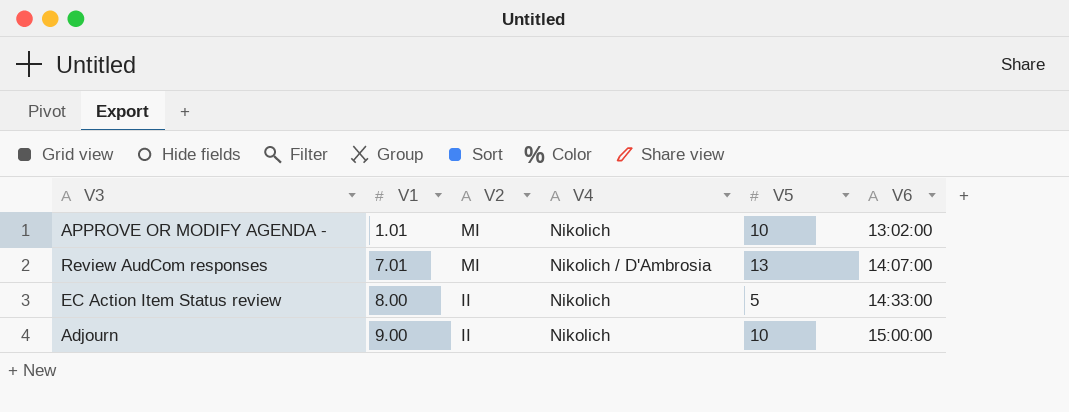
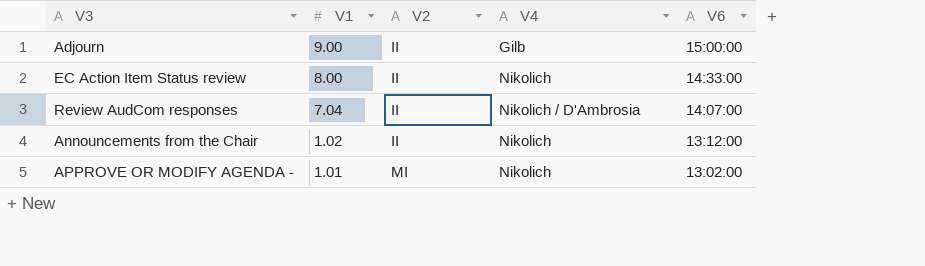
row order: V1 ascending -> V1 descending
column V5 | position: 5 -> none
Adjourn | V4: Nikolich -> Gilb
Review AudCom responses | V1: 7.01 -> 7.04
Review AudCom responses | V2: MI -> II
row Announcements from the Chair: none -> 1.02 | II | Nikolich | 13:12:00

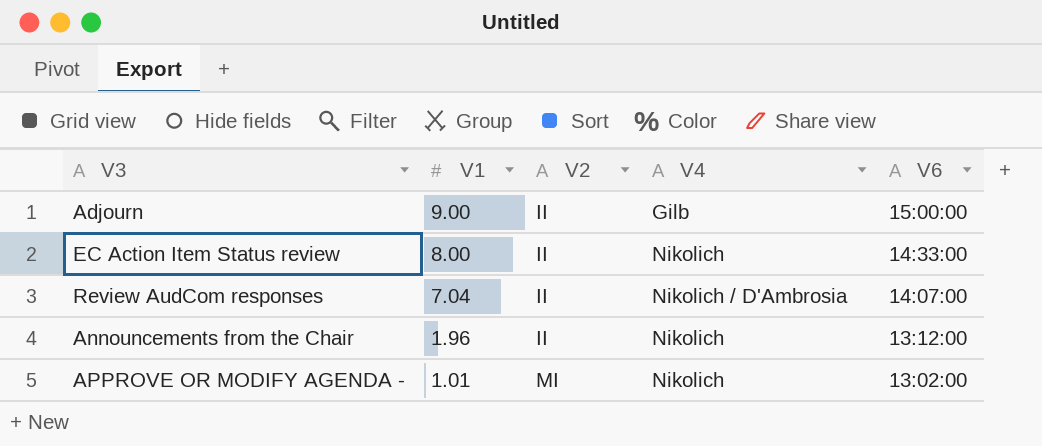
Announcements from the Chair | V1: 1.02 -> 1.96

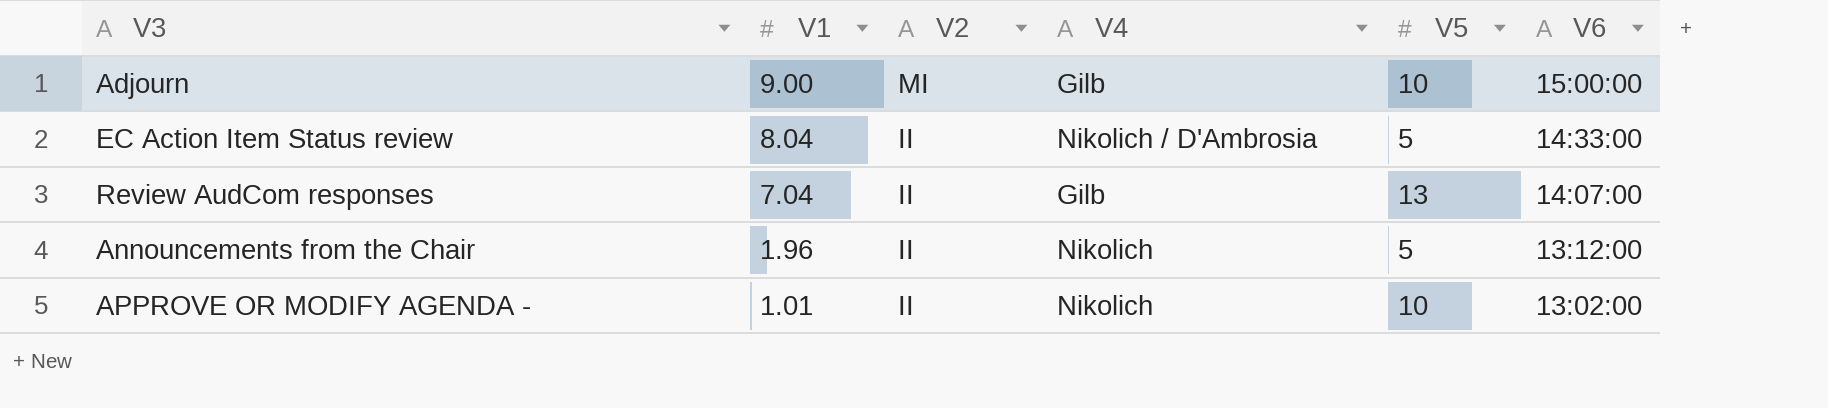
column V5 | position: none -> 5
Adjourn | V2: II -> MI
EC Action Item Status review | V1: 8.00 -> 8.04
EC Action Item Status review | V4: Nikolich -> Nikolich / D'Ambrosia
Review AudCom responses | V4: Nikolich / D'Ambrosia -> Gilb
APPROVE OR MODIFY AGENDA - | V2: MI -> II

